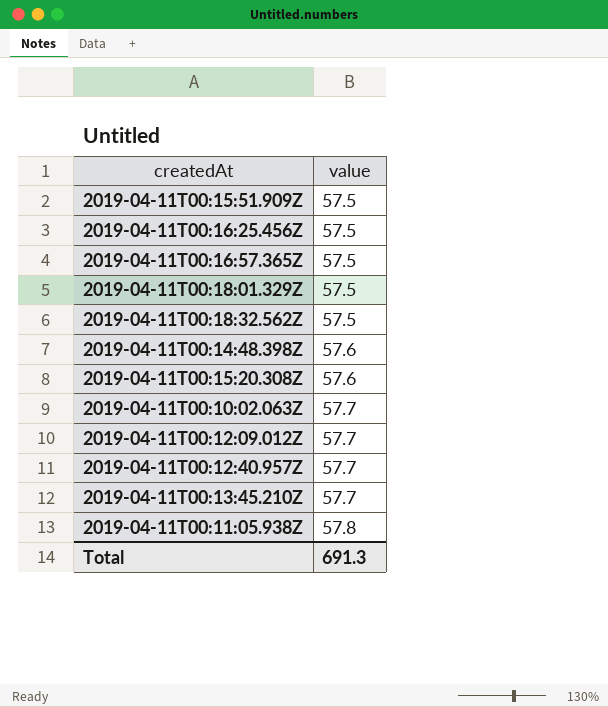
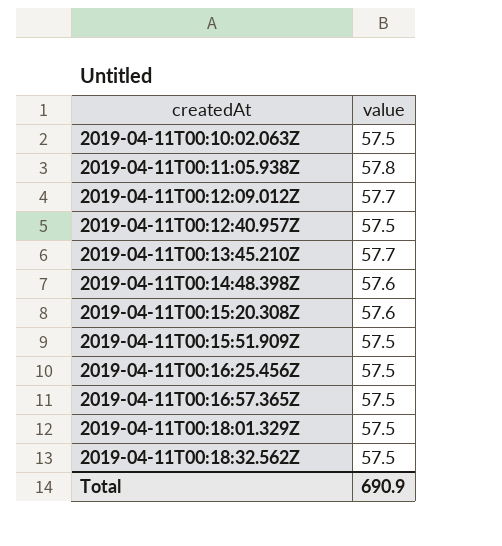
row order: value ascending -> createdAt ascending
2019-04-11T00:10:02.063Z | value: 57.7 -> 57.5
2019-04-11T00:12:40.957Z | value: 57.7 -> 57.5
Total | value: 691.3 -> 690.9

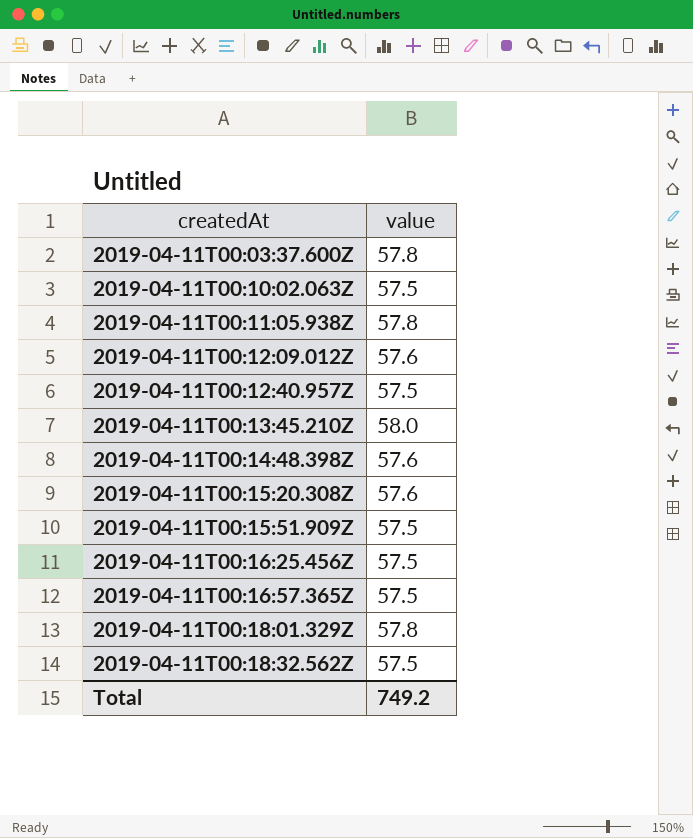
row 2019-04-11T00:03:37.600Z: none -> 57.8
2019-04-11T00:12:09.012Z | value: 57.7 -> 57.6
2019-04-11T00:13:45.210Z | value: 57.7 -> 58.0
2019-04-11T00:18:01.329Z | value: 57.5 -> 57.8
Total | value: 690.9 -> 749.2

